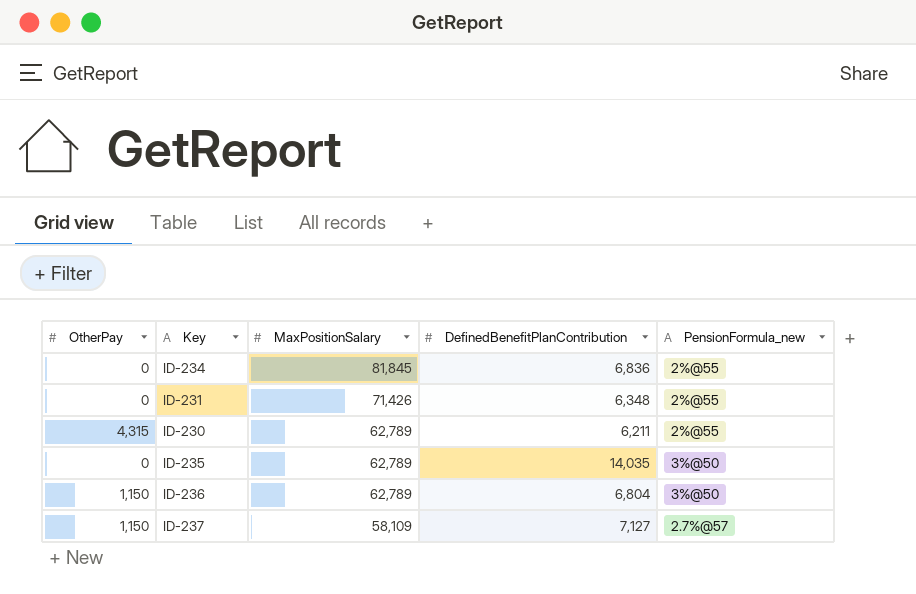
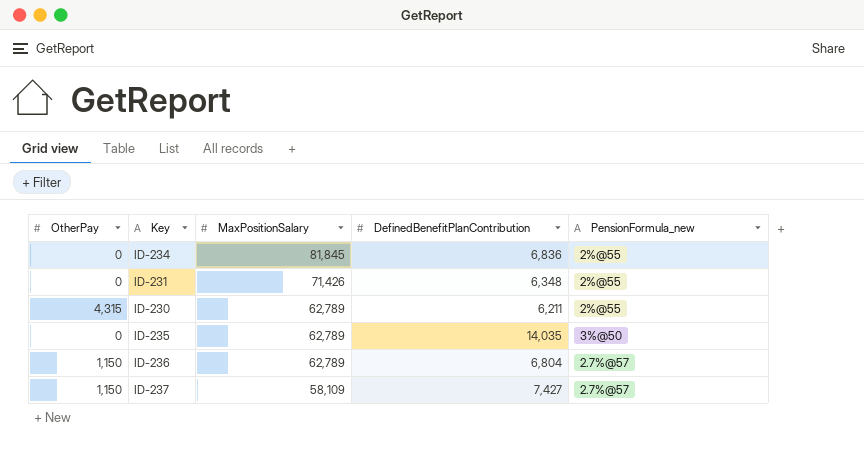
ID-236 | PensionFormula_new: 3%@50 -> 2.7%@57
ID-237 | DefinedBenefitPlanContribution: 7,127 -> 7,427

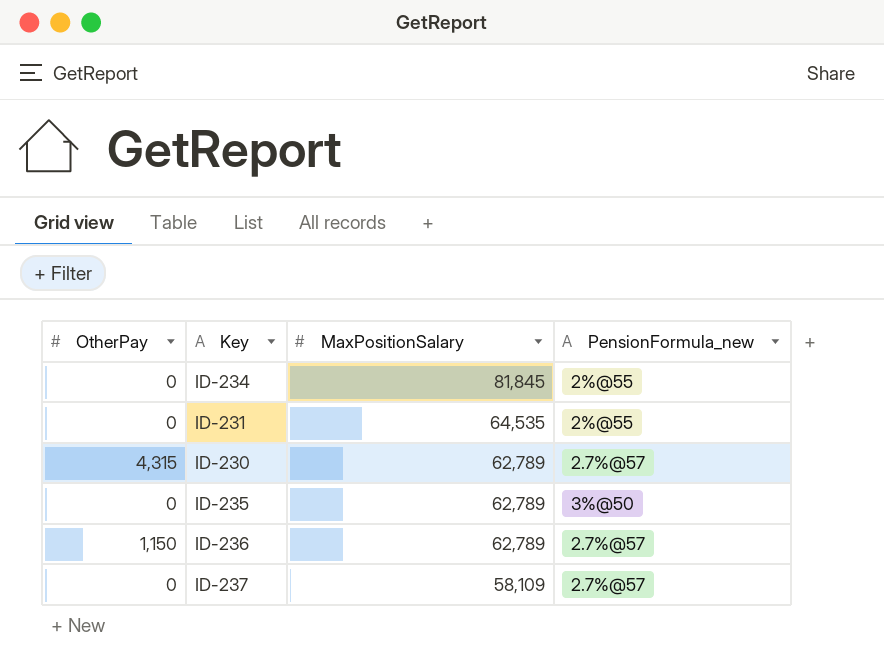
column DefinedBenefitPlanContribution | position: 4 -> none
ID-231 | MaxPositionSalary: 71,426 -> 64,535
ID-230 | PensionFormula_new: 2%@55 -> 2.7%@57
ID-237 | OtherPay: 1,150 -> 0

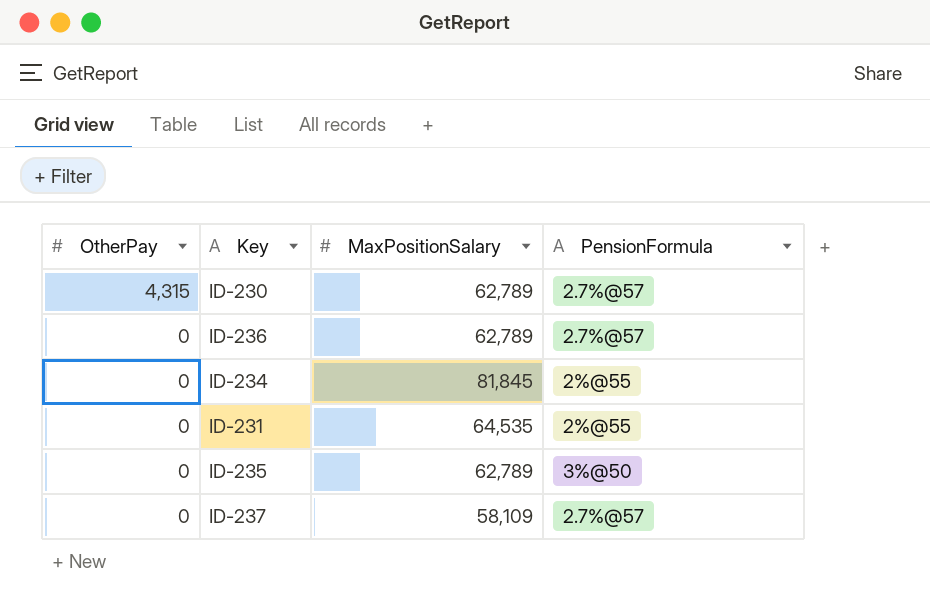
row order: MaxPositionSalary descending -> OtherPay descending
column name: PensionFormula_new -> PensionFormula
ID-236 | OtherPay: 1,150 -> 0

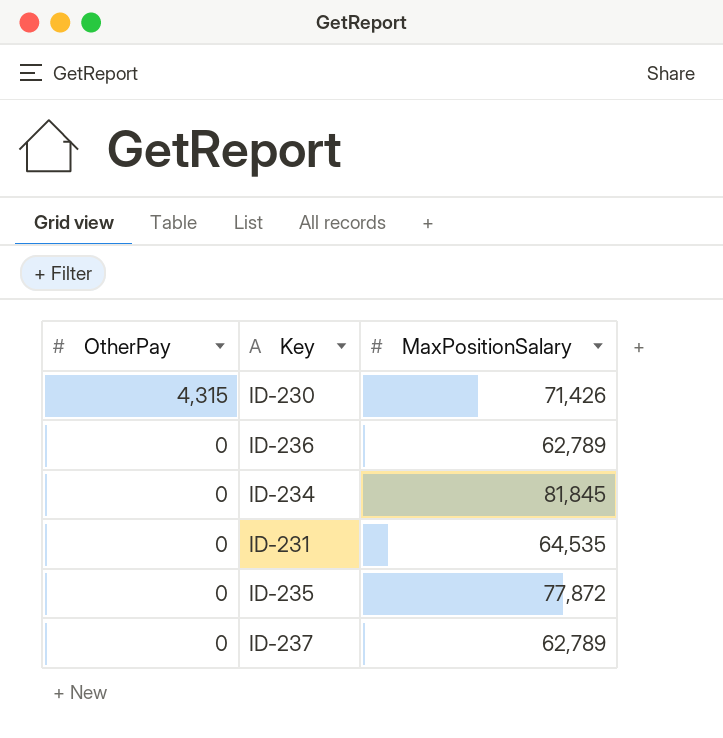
column PensionFormula | position: 4 -> none
ID-230 | MaxPositionSalary: 62,789 -> 71,426
ID-235 | MaxPositionSalary: 62,789 -> 77,872
ID-237 | MaxPositionSalary: 58,109 -> 62,789

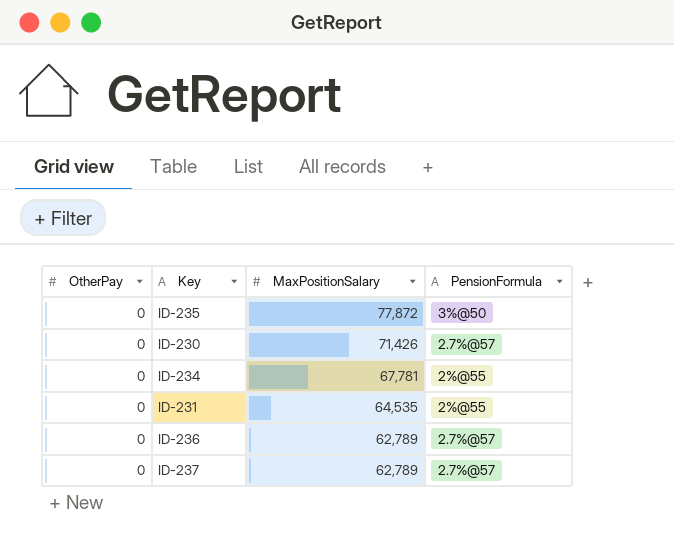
row order: OtherPay descending -> MaxPositionSalary descending
column PensionFormula | position: none -> 4
ID-230 | OtherPay: 4,315 -> 0
ID-234 | MaxPositionSalary: 81,845 -> 67,781

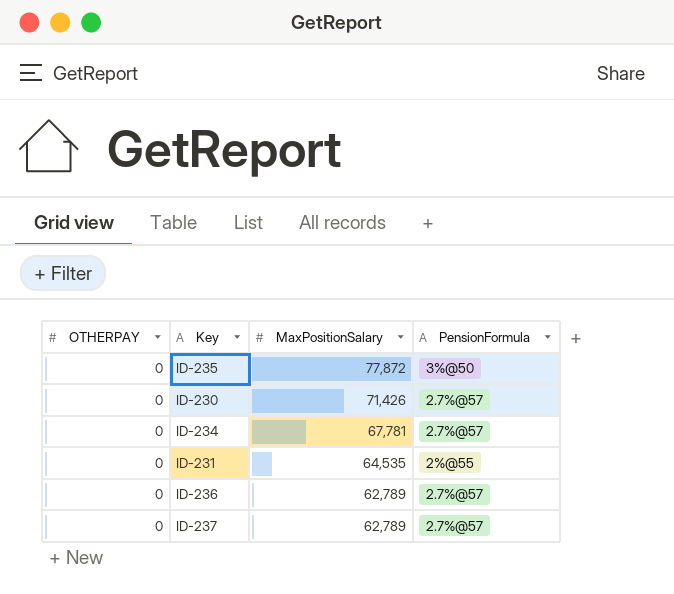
column name: OtherPay -> OTHERPAY
ID-234 | PensionFormula: 2%@55 -> 2.7%@57

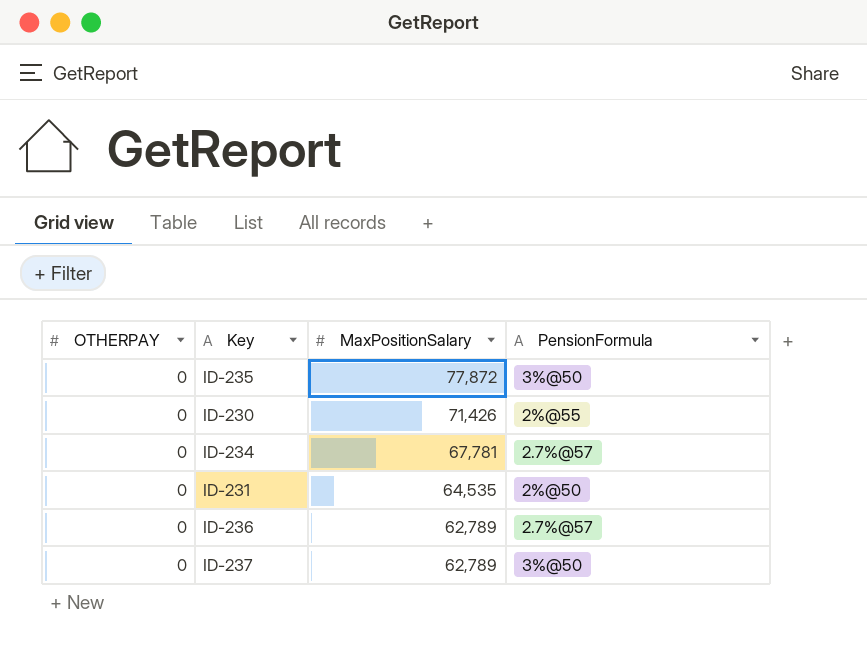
ID-230 | PensionFormula: 2.7%@57 -> 2%@55
ID-231 | PensionFormula: 2%@55 -> 2%@50
ID-237 | PensionFormula: 2.7%@57 -> 3%@50

